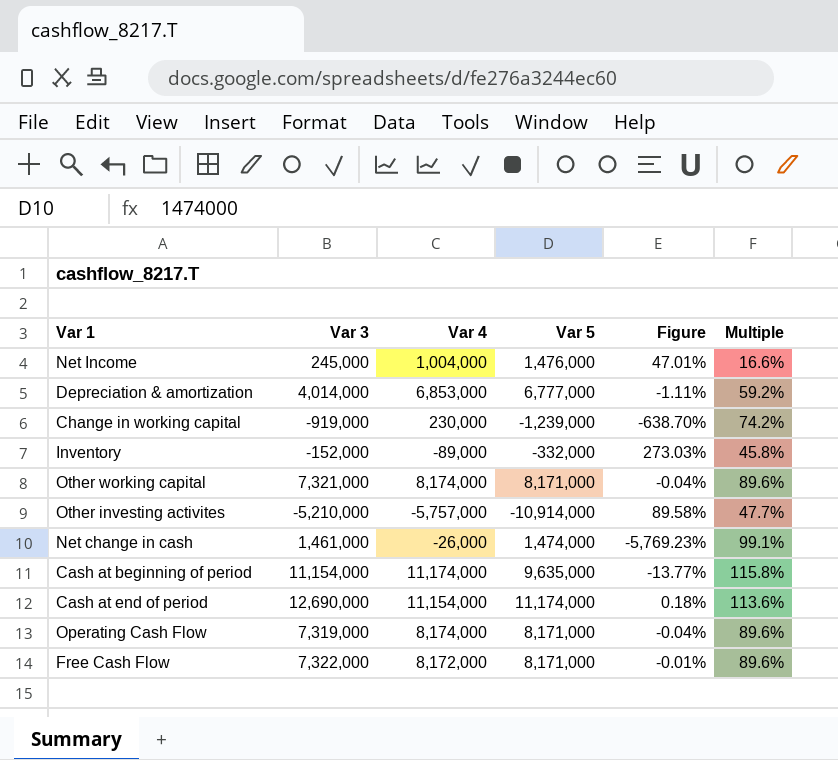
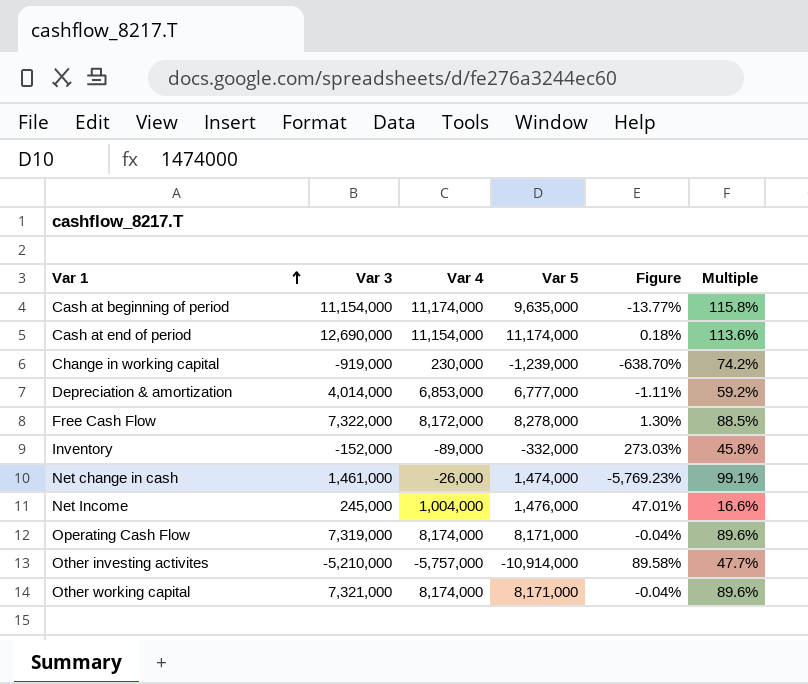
row order: none -> Var 1 ascending
Free Cash Flow | Var 5: 8,171,000 -> 8,278,000
Free Cash Flow | Figure: -0.01% -> 1.30%
Free Cash Flow | Multiple: 89.6% -> 88.5%

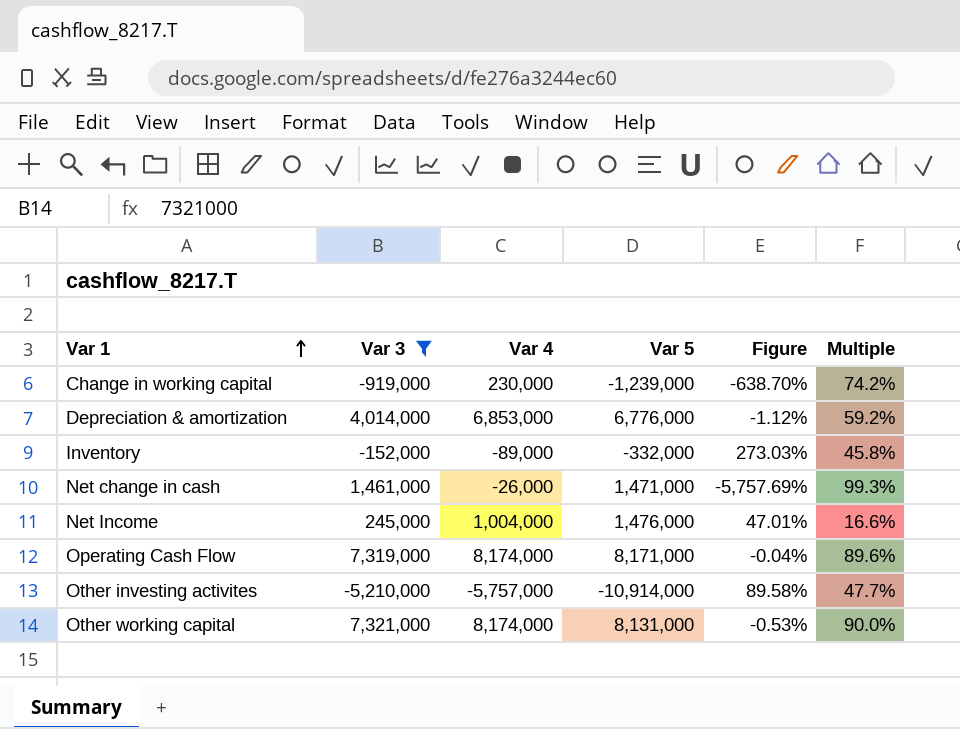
filter: none -> Var 3 <= 7,321,000
Depreciation & amortization | Var 5: 6,777,000 -> 6,776,000
Depreciation & amortization | Figure: -1.11% -> -1.12%
Net change in cash | Var 5: 1,474,000 -> 1,471,000
Net change in cash | Figure: -5,769.23% -> -5,757.69%
Net change in cash | Multiple: 99.1% -> 99.3%
Other working capital | Var 5: 8,171,000 -> 8,131,000
Other working capital | Figure: -0.04% -> -0.53%
Other working capital | Multiple: 89.6% -> 90.0%

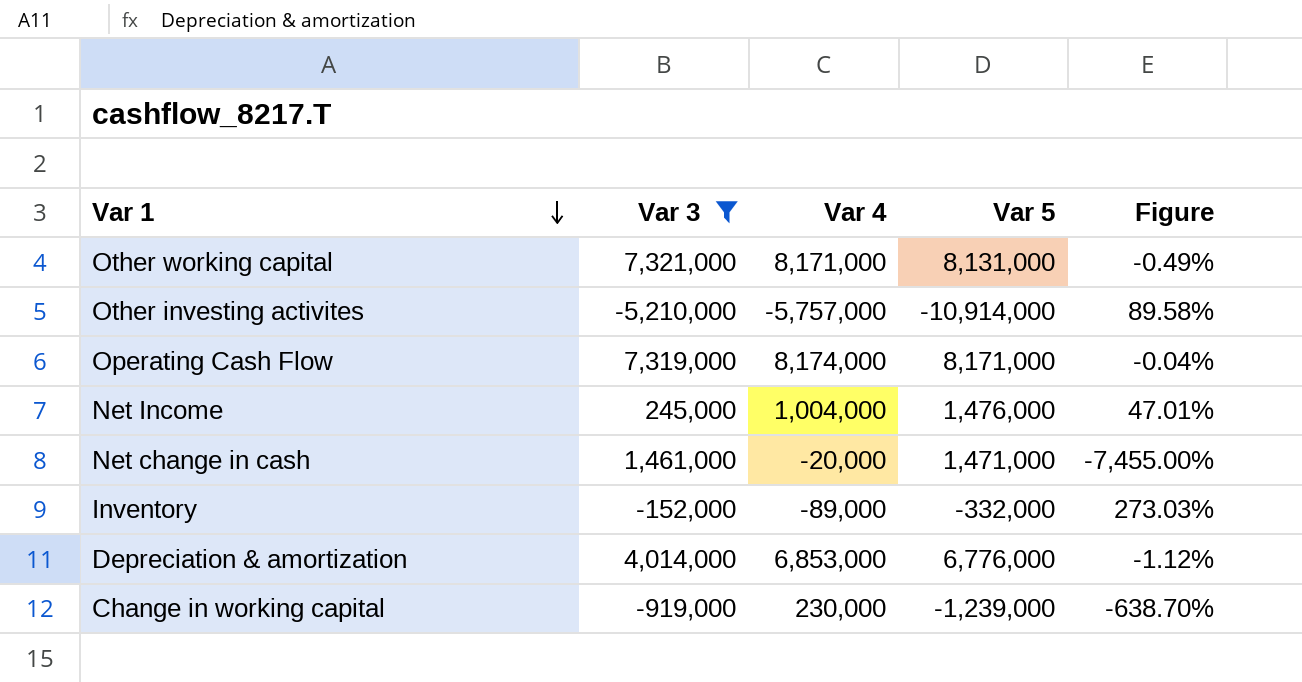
row order: Var 1 ascending -> Var 1 descending
column Multiple | formula: [Var 3] / [Var 5] -> none
Other working capital | Var 4: 8,174,000 -> 8,171,000
Other working capital | Figure: -0.53% -> -0.49%
Net change in cash | Var 4: -26,000 -> -20,000
Net change in cash | Figure: -5,757.69% -> -7,455.00%

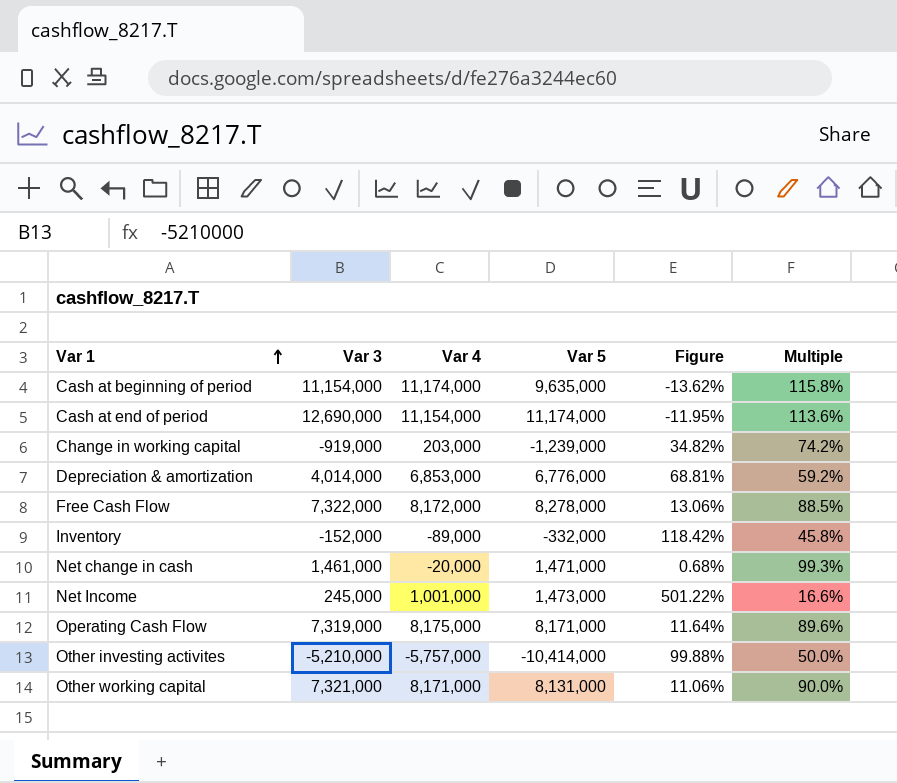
filter: Var 3 <= 7,321,000 -> none
row order: Var 1 descending -> Var 1 ascending
column Figure | formula: ([Var 5] - [Var 4]) / [Var 4] -> ([Var 5] - [Var 3]) / [Var 3]
column Multiple | formula: none -> [Var 3] / [Var 5]
Change in working capital | Var 4: 230,000 -> 203,000
Net Income | Var 4: 1,004,000 -> 1,001,000
Net Income | Var 5: 1,476,000 -> 1,473,000
Operating Cash Flow | Var 4: 8,174,000 -> 8,175,000
Other investing activites | Var 5: -10,914,000 -> -10,414,000

